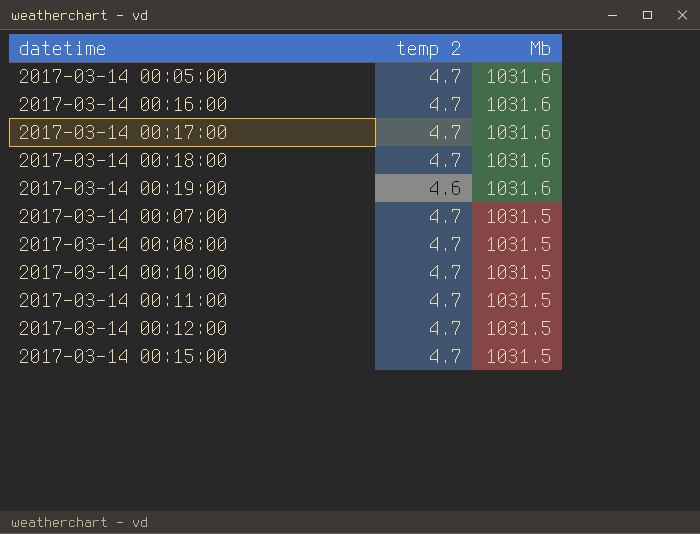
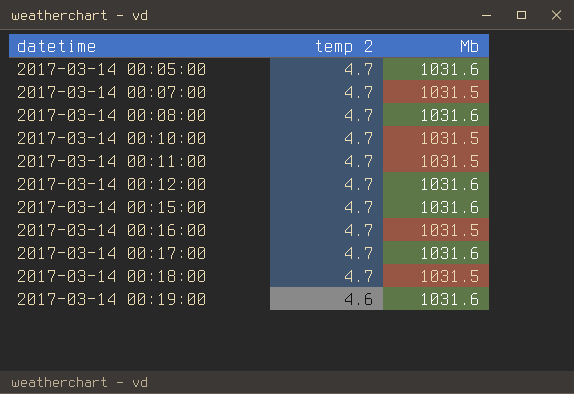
row order: Mb descending -> datetime ascending
2017-03-14 00:08:00 | Mb: 1031.5 -> 1031.6
2017-03-14 00:12:00 | Mb: 1031.5 -> 1031.6
2017-03-14 00:15:00 | Mb: 1031.5 -> 1031.6
2017-03-14 00:16:00 | Mb: 1031.6 -> 1031.5
2017-03-14 00:18:00 | Mb: 1031.6 -> 1031.5

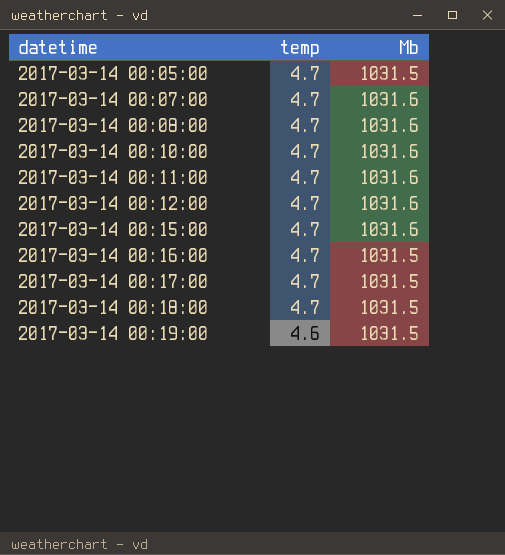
column name: temp 2 -> temp
2017-03-14 00:05:00 | Mb: 1031.6 -> 1031.5
2017-03-14 00:07:00 | Mb: 1031.5 -> 1031.6
2017-03-14 00:10:00 | Mb: 1031.5 -> 1031.6
2017-03-14 00:11:00 | Mb: 1031.5 -> 1031.6
2017-03-14 00:17:00 | Mb: 1031.6 -> 1031.5
2017-03-14 00:19:00 | Mb: 1031.6 -> 1031.5

